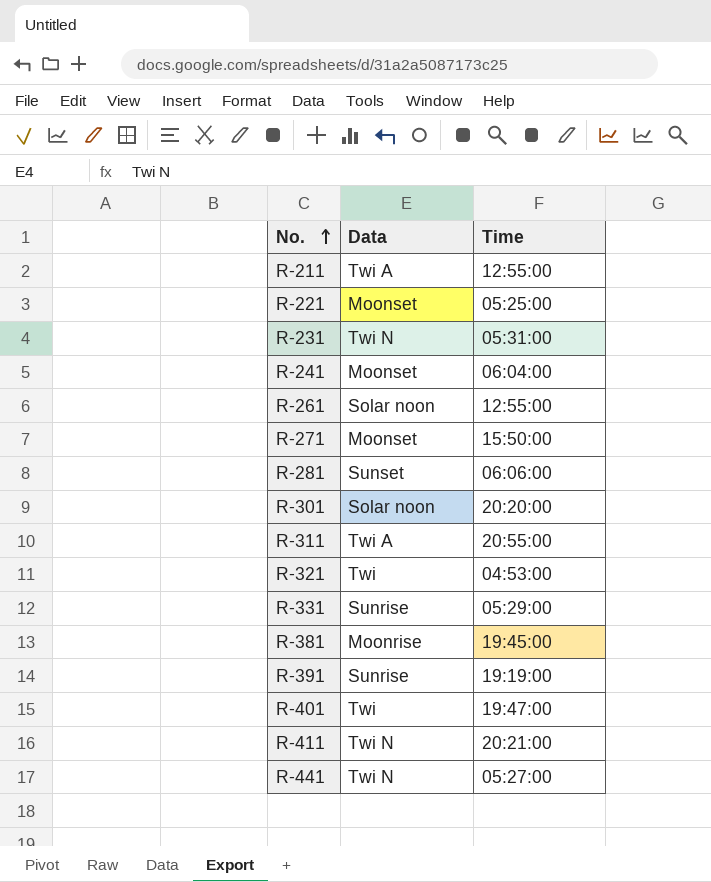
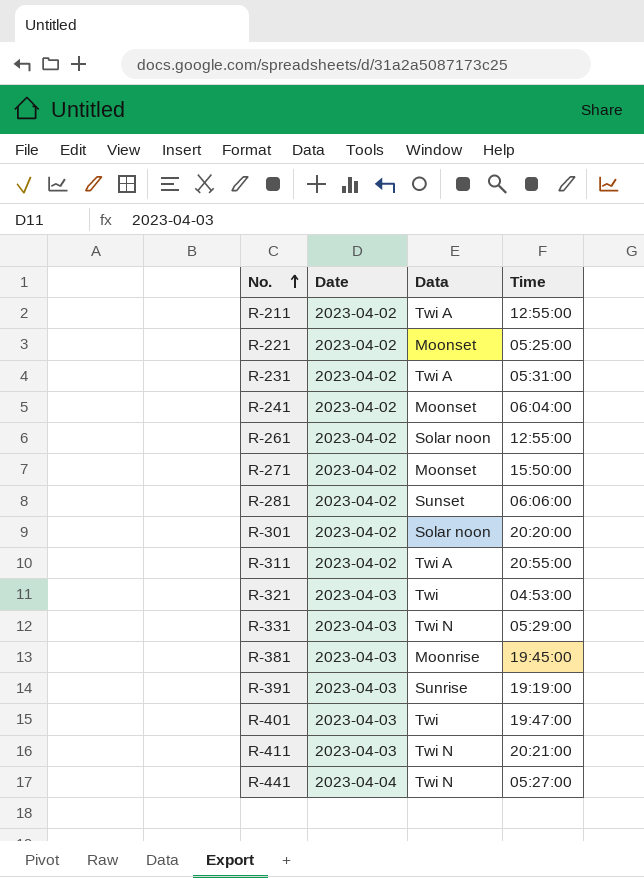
column Date | position: none -> 2
R-231 | Data: Twi N -> Twi A
R-331 | Data: Sunrise -> Twi N

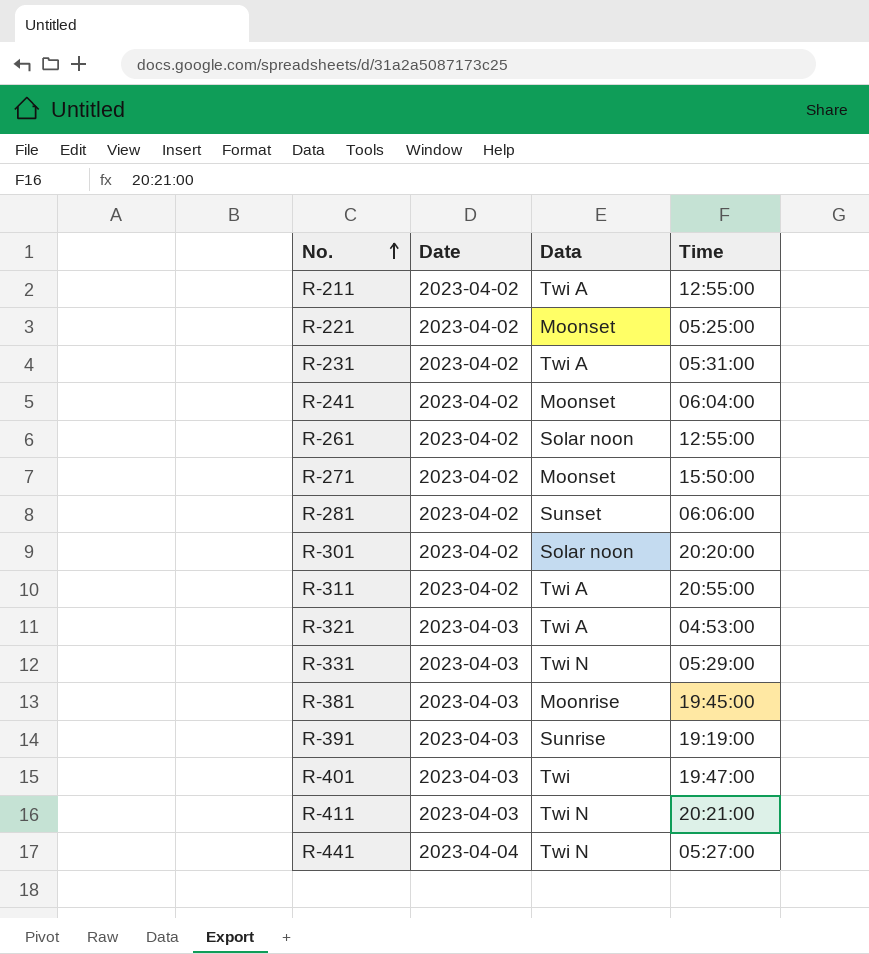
R-321 | Data: Twi -> Twi A

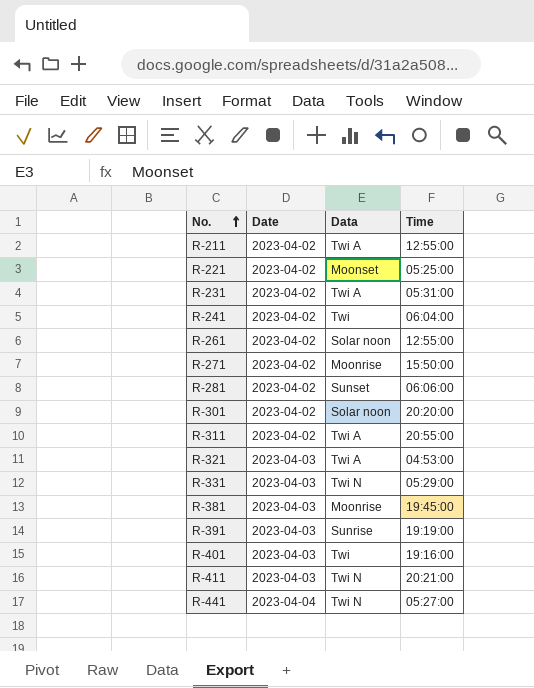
R-241 | Data: Moonset -> Twi
R-271 | Data: Moonset -> Moonrise
R-401 | Time: 19:47:00 -> 19:16:00

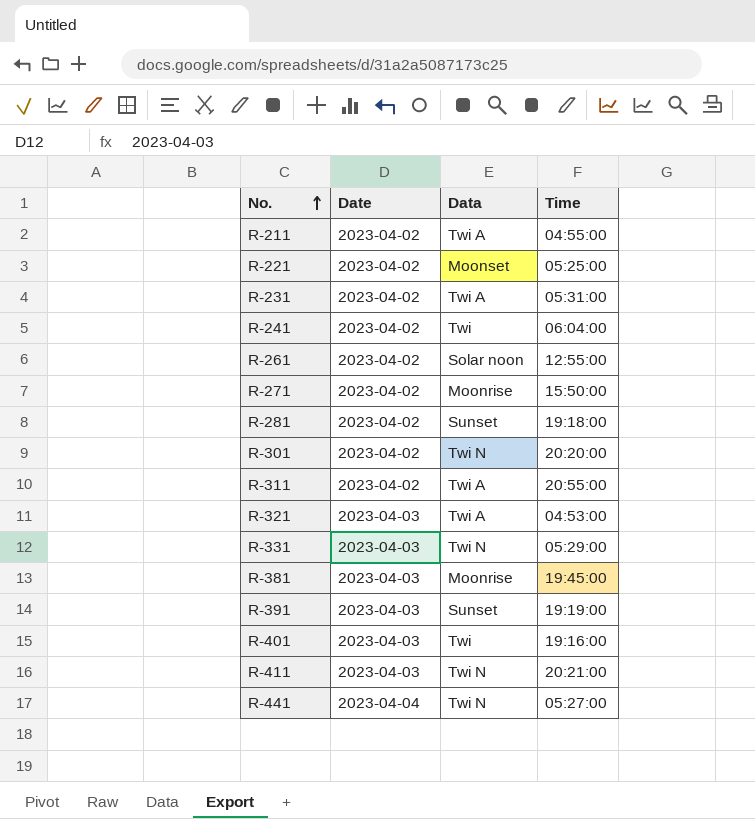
R-211 | Time: 12:55:00 -> 04:55:00
R-281 | Time: 06:06:00 -> 19:18:00
R-301 | Data: Solar noon -> Twi N
R-391 | Data: Sunrise -> Sunset

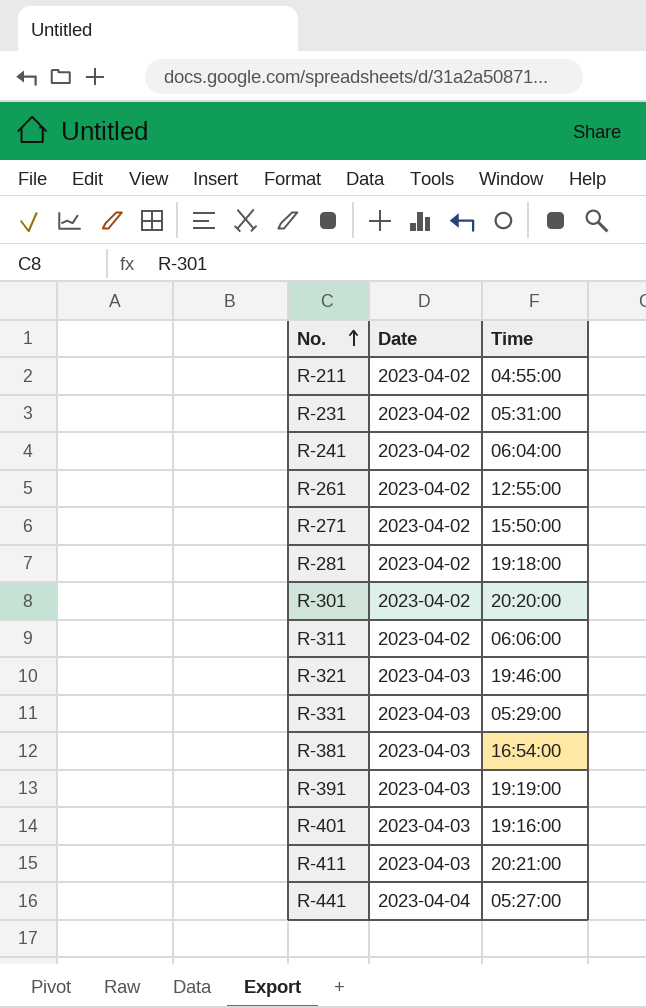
column Data | position: 3 -> none
row R-221: 2023-04-02 | Moonset | 05:25:00 -> none
R-311 | Time: 20:55:00 -> 06:06:00
R-321 | Time: 04:53:00 -> 19:46:00
R-381 | Time: 19:45:00 -> 16:54:00

